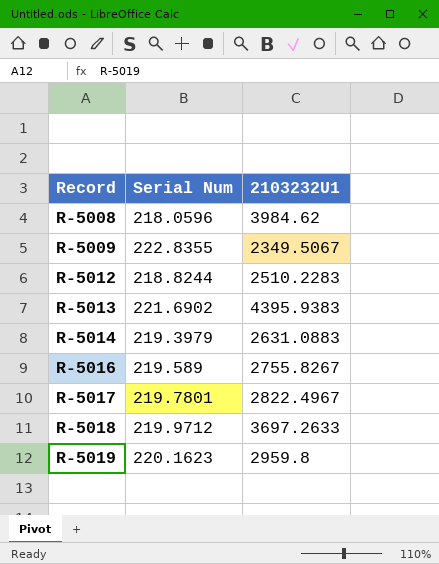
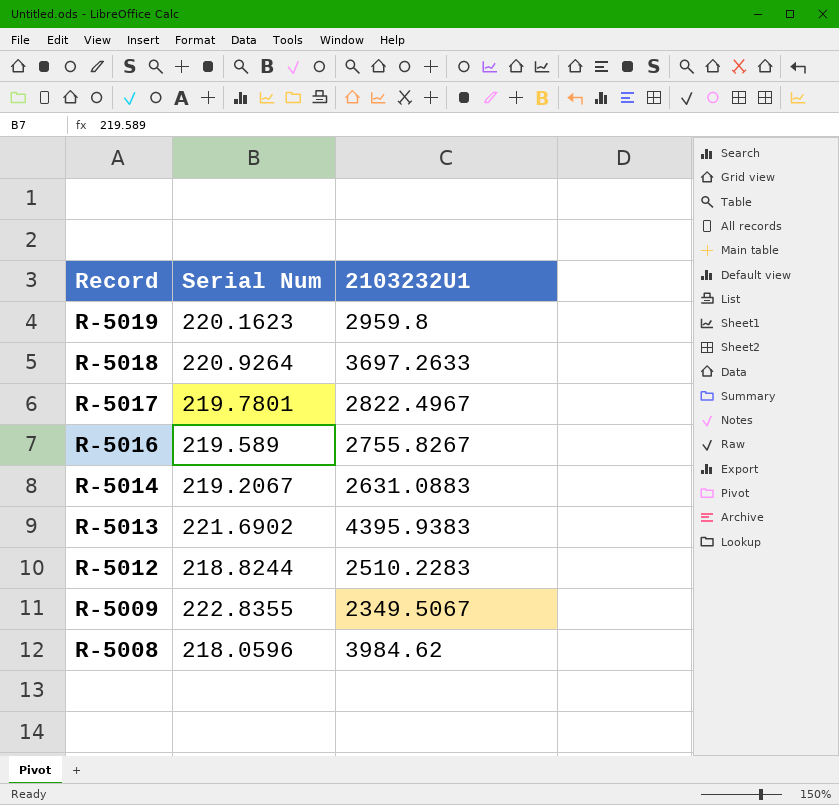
row order: Record ascending -> Record descending
R-5018 | Serial Num: 219.9712 -> 220.9264
R-5014 | Serial Num: 219.3979 -> 219.2067

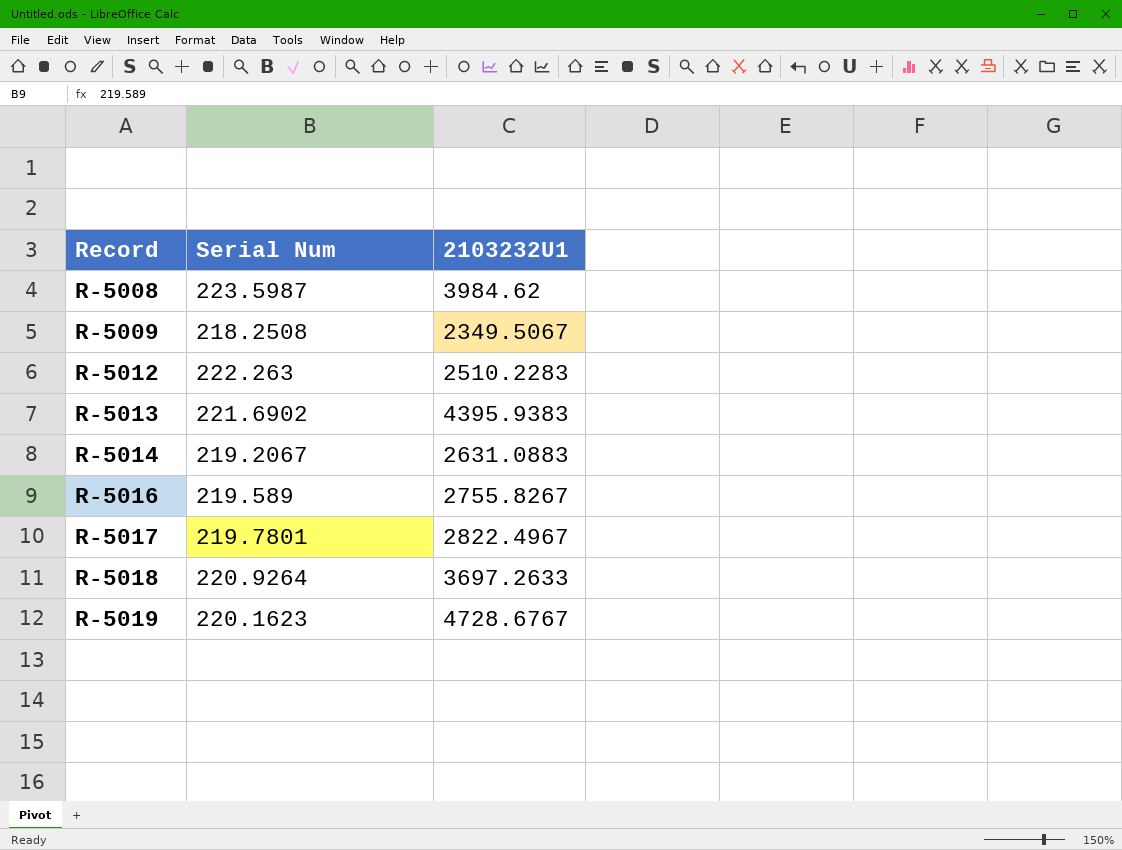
row order: Record descending -> Record ascending
R-5008 | Serial Num: 218.0596 -> 223.5987
R-5009 | Serial Num: 222.8355 -> 218.2508
R-5012 | Serial Num: 218.8244 -> 222.263
R-5019 | 2103232U1: 2959.8 -> 4728.6767

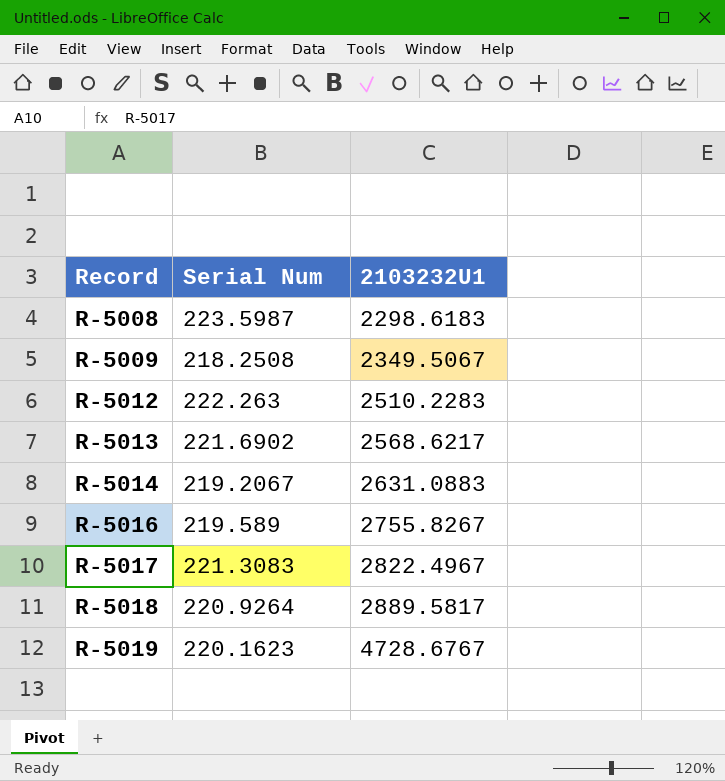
R-5008 | 2103232U1: 3984.62 -> 2298.6183
R-5013 | 2103232U1: 4395.9383 -> 2568.6217
R-5017 | Serial Num: 219.7801 -> 221.3083
R-5018 | 2103232U1: 3697.2633 -> 2889.5817

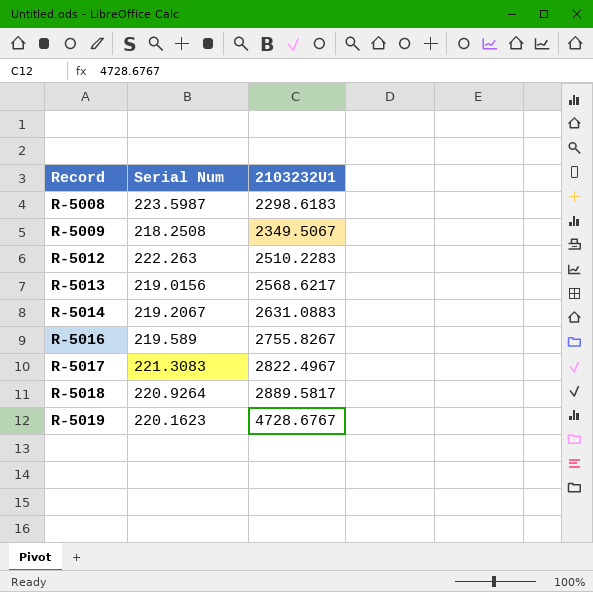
R-5013 | Serial Num: 221.6902 -> 219.0156

